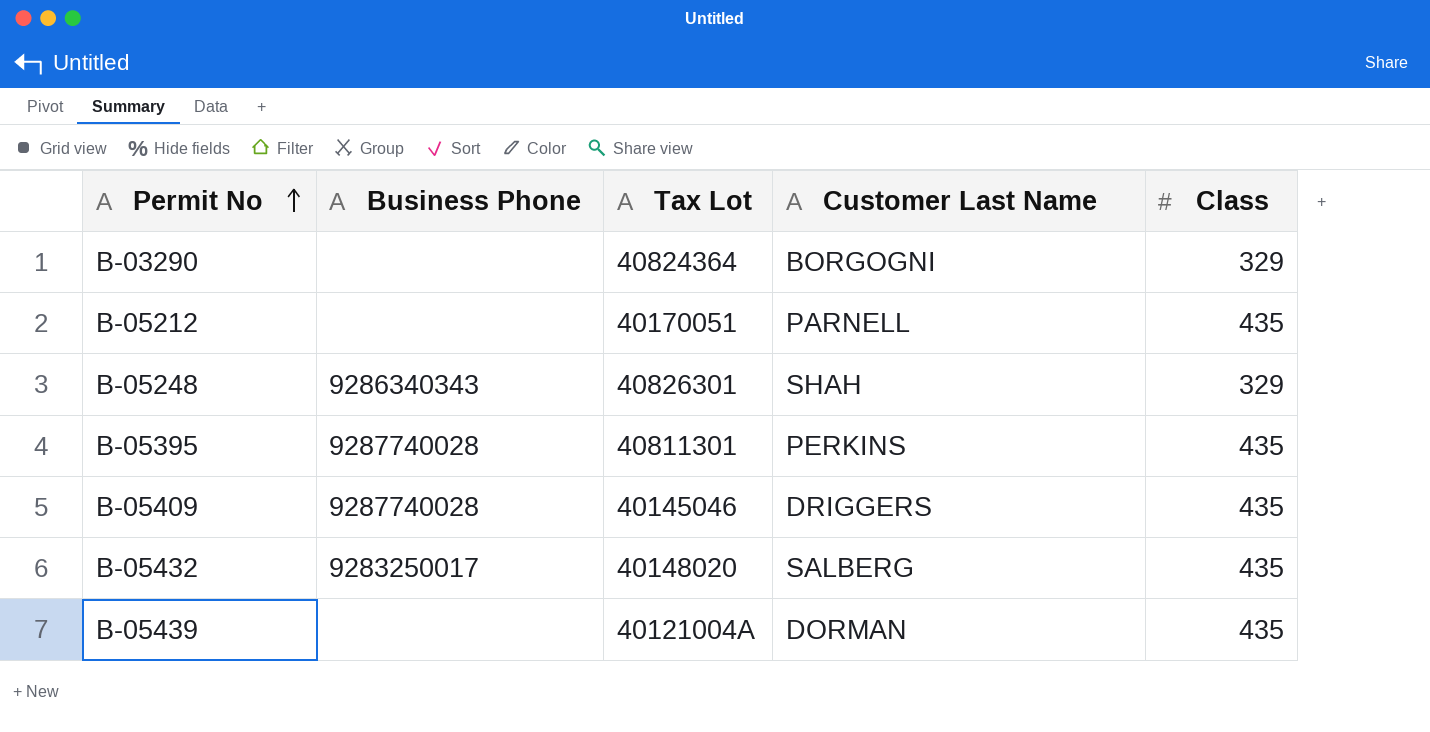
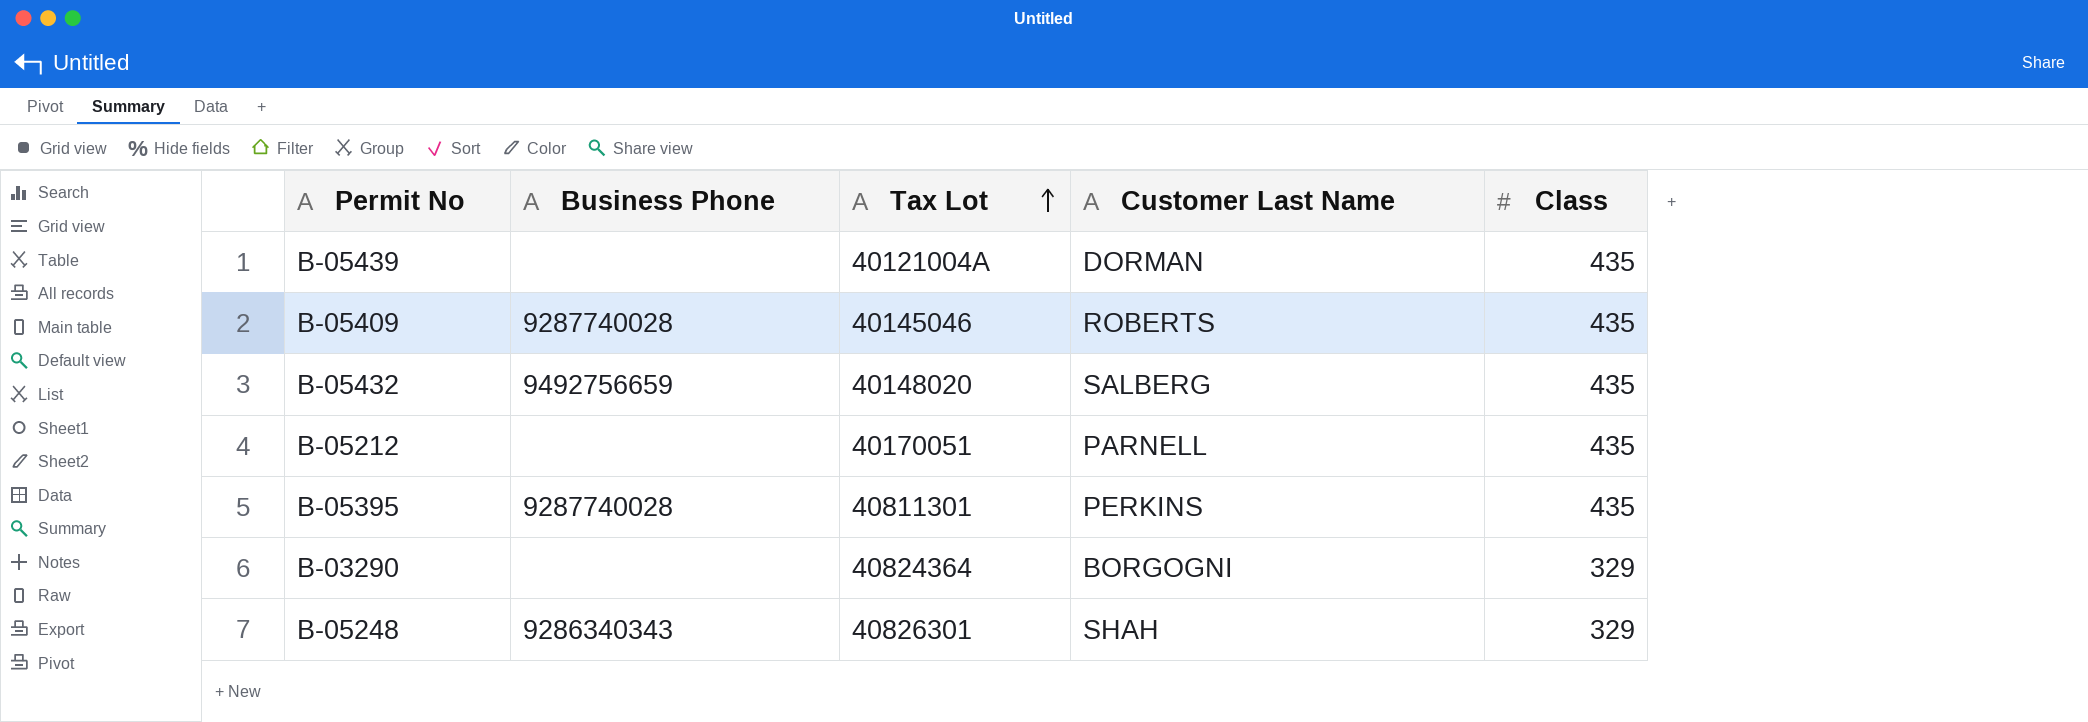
row order: Permit No ascending -> Tax Lot ascending
B-05409 | Customer Last Name: DRIGGERS -> ROBERTS
B-05432 | Business Phone: 9283250017 -> 9492756659

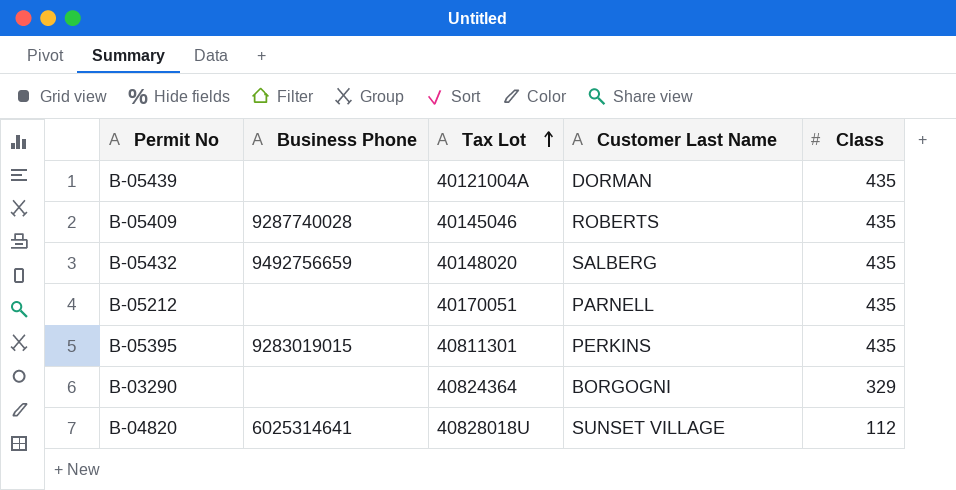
row B-05248: 9286340343 | 40826301 | SHAH | 329 -> none
B-05395 | Business Phone: 9287740028 -> 9283019015
row B-04820: none -> 6025314641 | 40828018U | SUNSET VILLAGE | 112

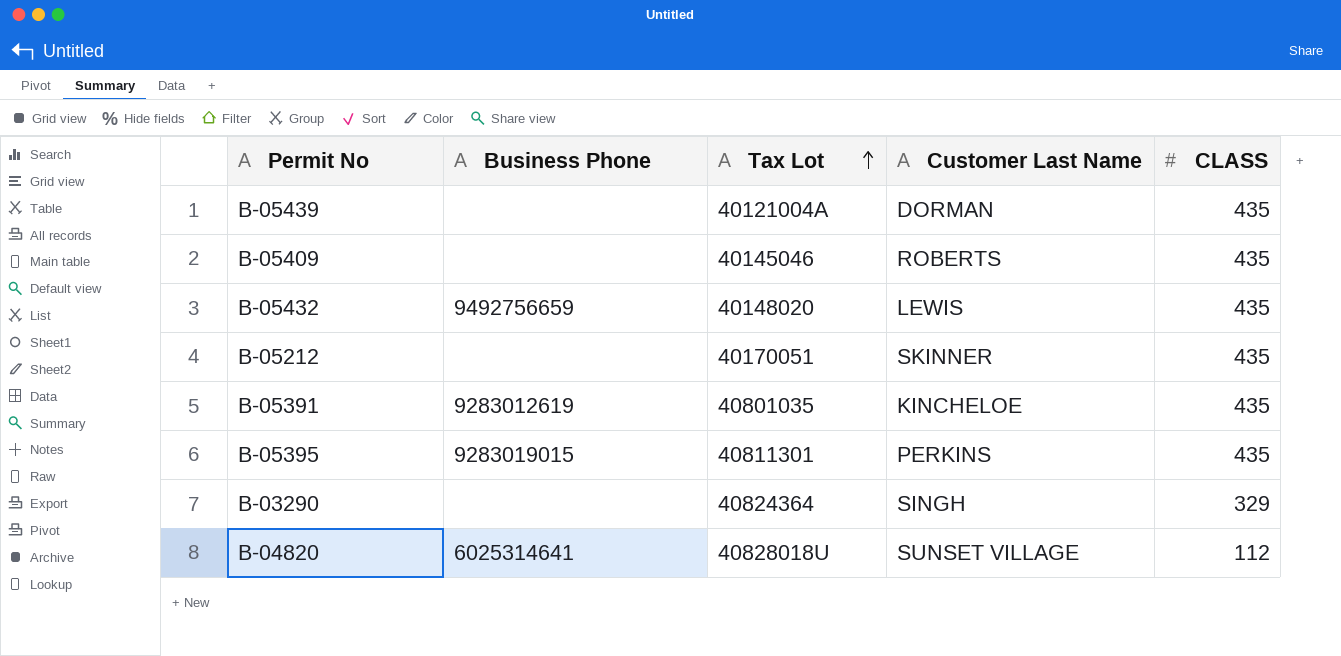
column name: Class -> CLASS
B-05409 | Business Phone: 9287740028 -> none
B-05432 | Customer Last Name: SALBERG -> LEWIS
B-05212 | Customer Last Name: PARNELL -> SKINNER
row B-05391: none -> 9283012619 | 40801035 | KINCHELOE | 435
B-03290 | Customer Last Name: BORGOGNI -> SINGH

